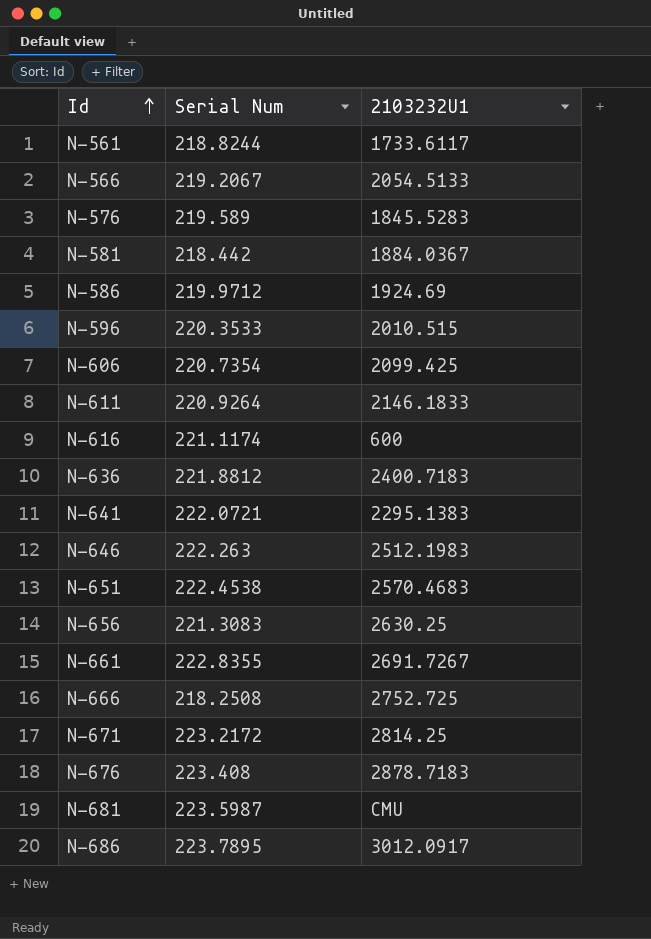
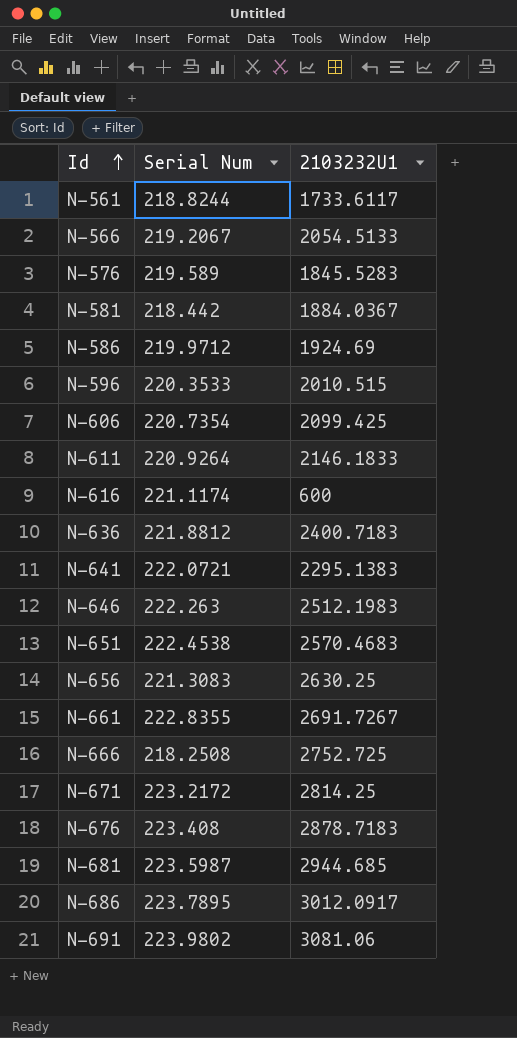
N-681 | 2103232U1: CMU -> 2944.685
row N-691: none -> 223.9802 | 3081.06

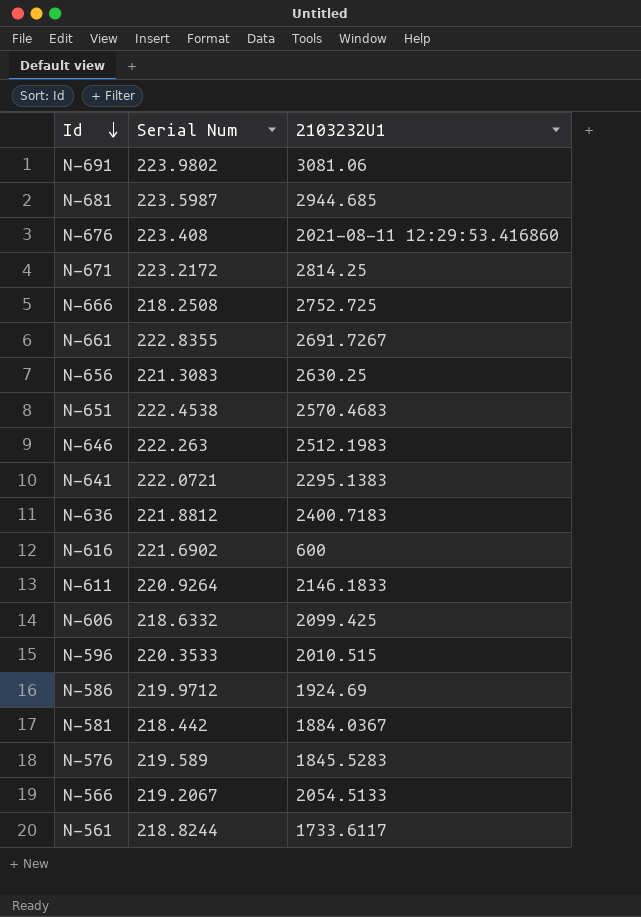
row order: Id ascending -> Id descending
row N-686: 223.7895 | 3012.0917 -> none
N-676 | 2103232U1: 2878.7183 -> 2021-08-11 12:29:53.416860
N-616 | Serial Num: 221.1174 -> 221.6902
N-606 | Serial Num: 220.7354 -> 218.6332

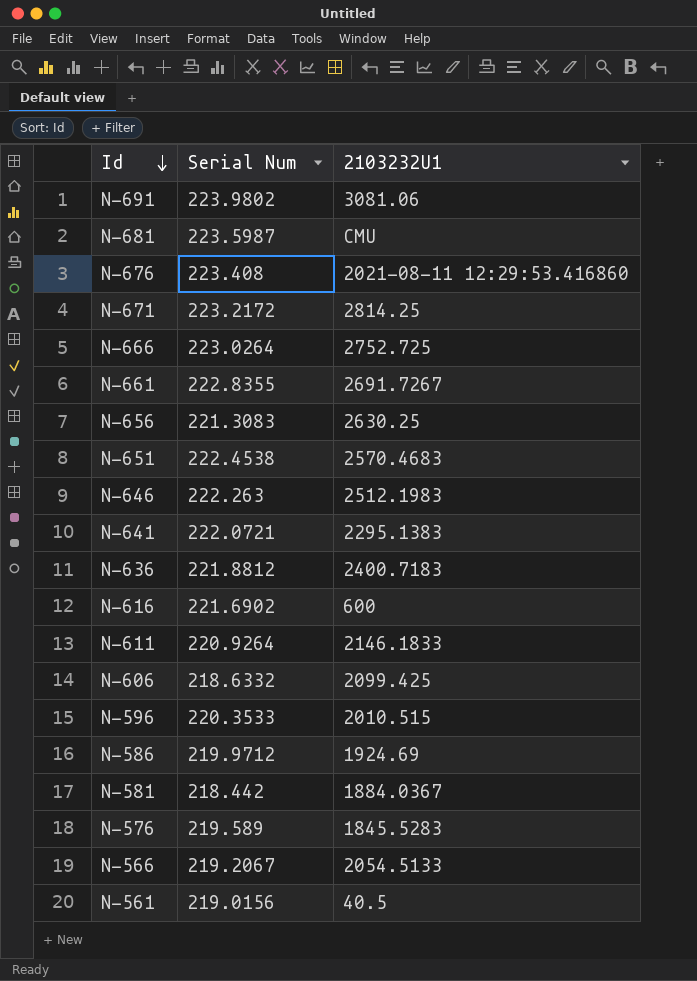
N-681 | 2103232U1: 2944.685 -> CMU
N-666 | Serial Num: 218.2508 -> 223.0264
N-561 | Serial Num: 218.8244 -> 219.0156
N-561 | 2103232U1: 1733.6117 -> 40.5

